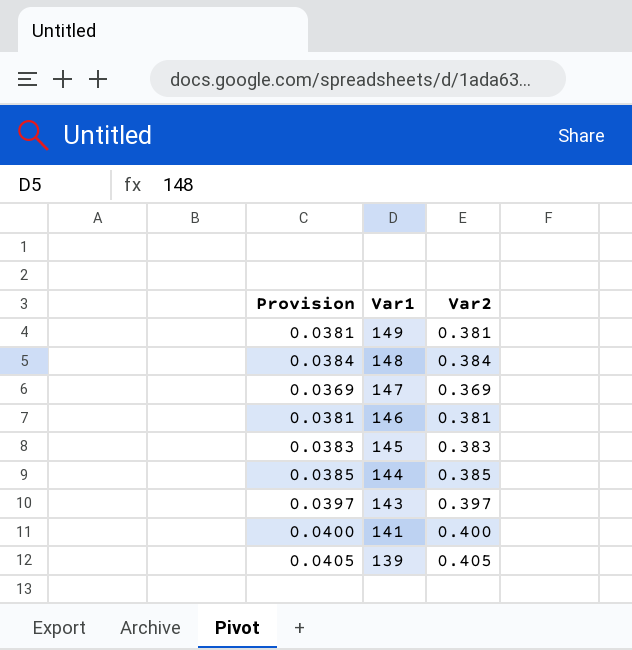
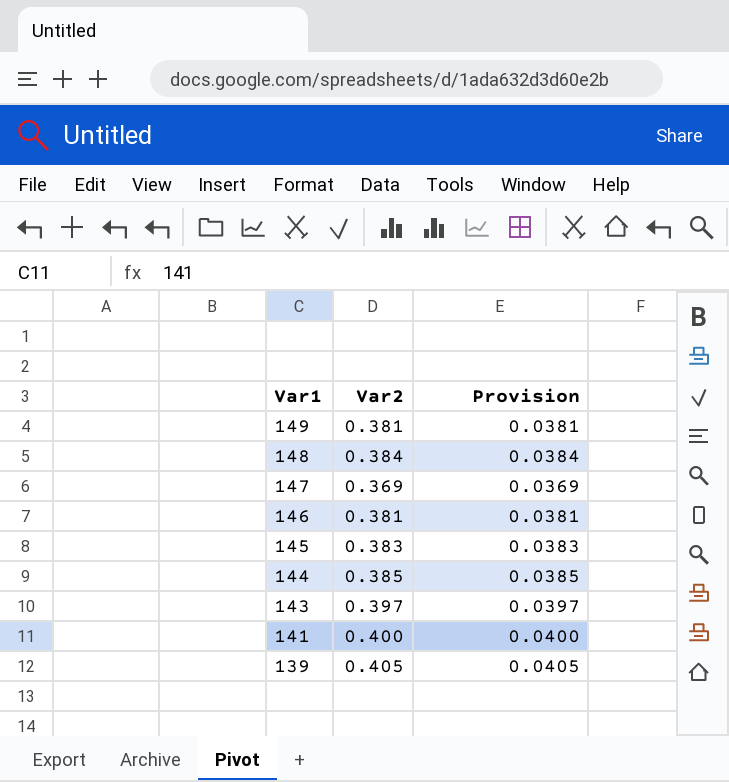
column Provision | position: 1 -> 3

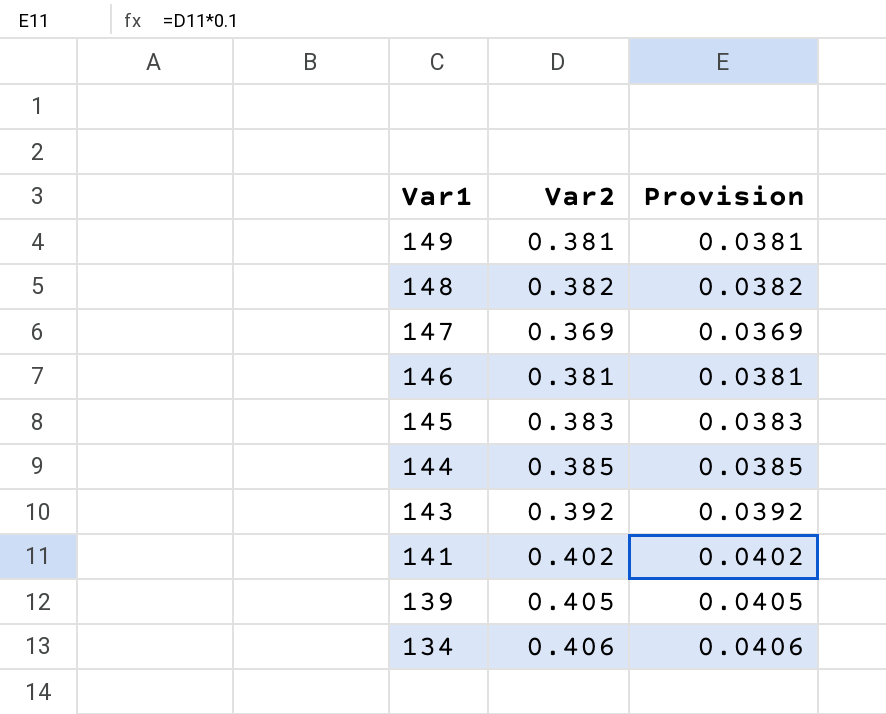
148 | Var2: 0.384 -> 0.382
148 | Provision: 0.0384 -> 0.0382
143 | Var2: 0.397 -> 0.392
143 | Provision: 0.0397 -> 0.0392
141 | Var2: 0.400 -> 0.402
141 | Provision: 0.0400 -> 0.0402
row 134: none -> 0.406 | 0.0406

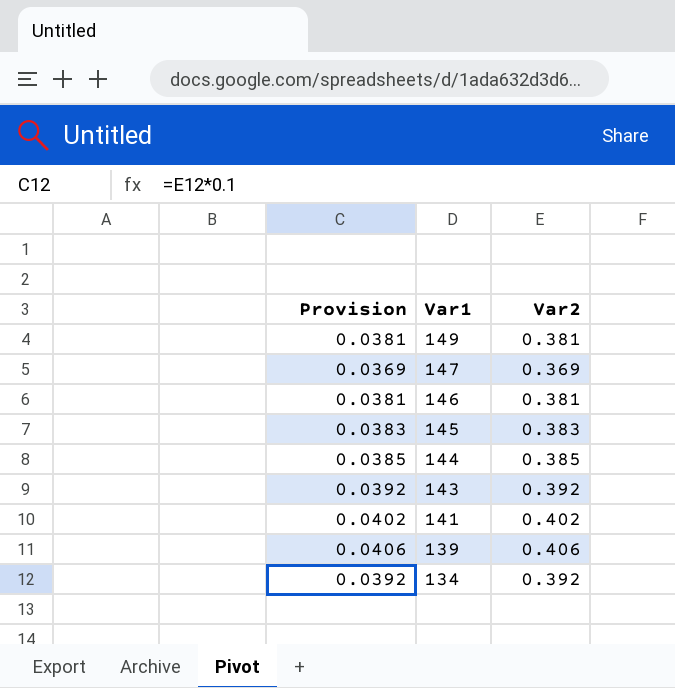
column Provision | position: 3 -> 1
row 148: 0.382 | 0.0382 -> none
139 | Provision: 0.0405 -> 0.0406
139 | Var2: 0.405 -> 0.406
134 | Provision: 0.0406 -> 0.0392
134 | Var2: 0.406 -> 0.392

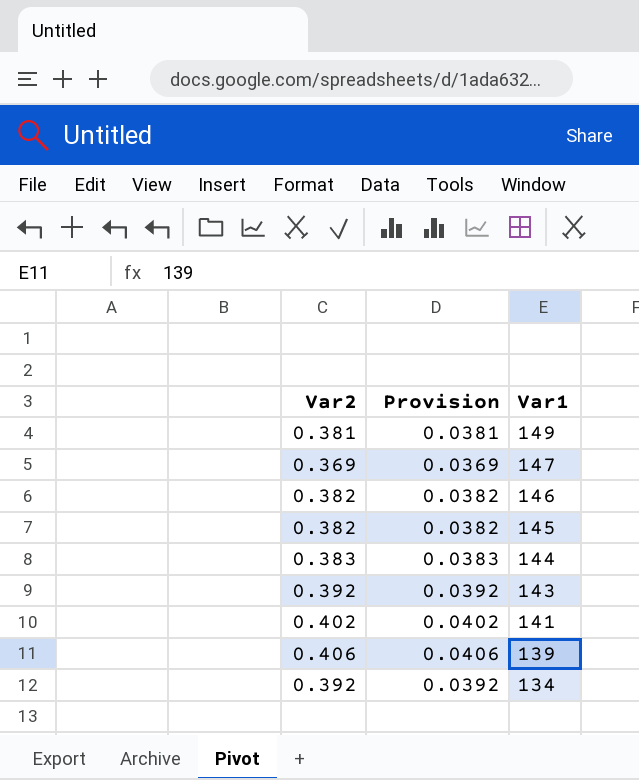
column Var2 | position: 3 -> 1
146 | Var2: 0.381 -> 0.382
146 | Provision: 0.0381 -> 0.0382
145 | Var2: 0.383 -> 0.382
145 | Provision: 0.0383 -> 0.0382
144 | Var2: 0.385 -> 0.383
144 | Provision: 0.0385 -> 0.0383

